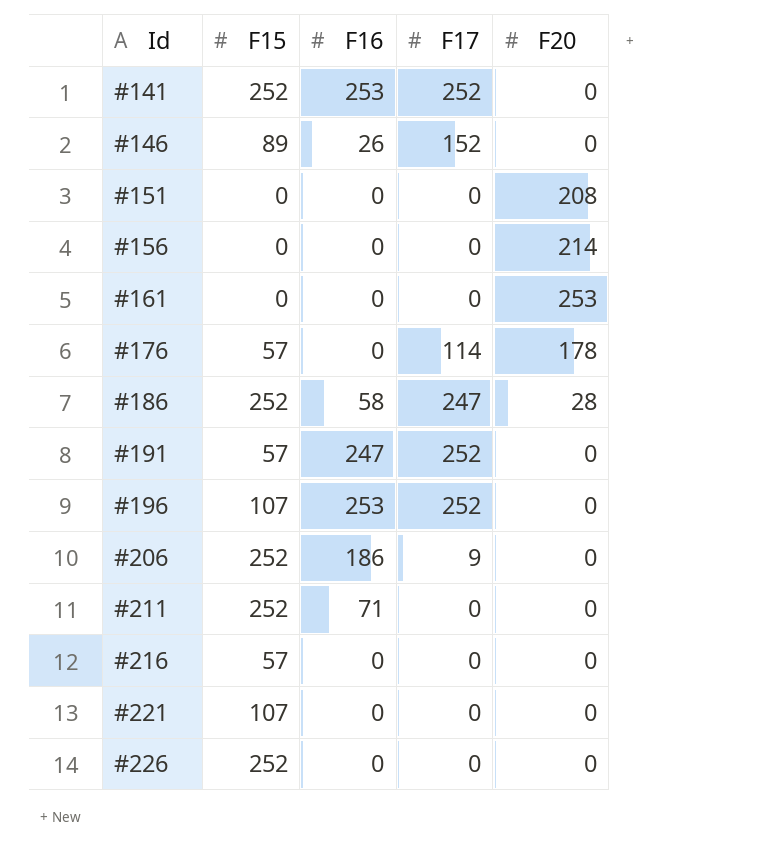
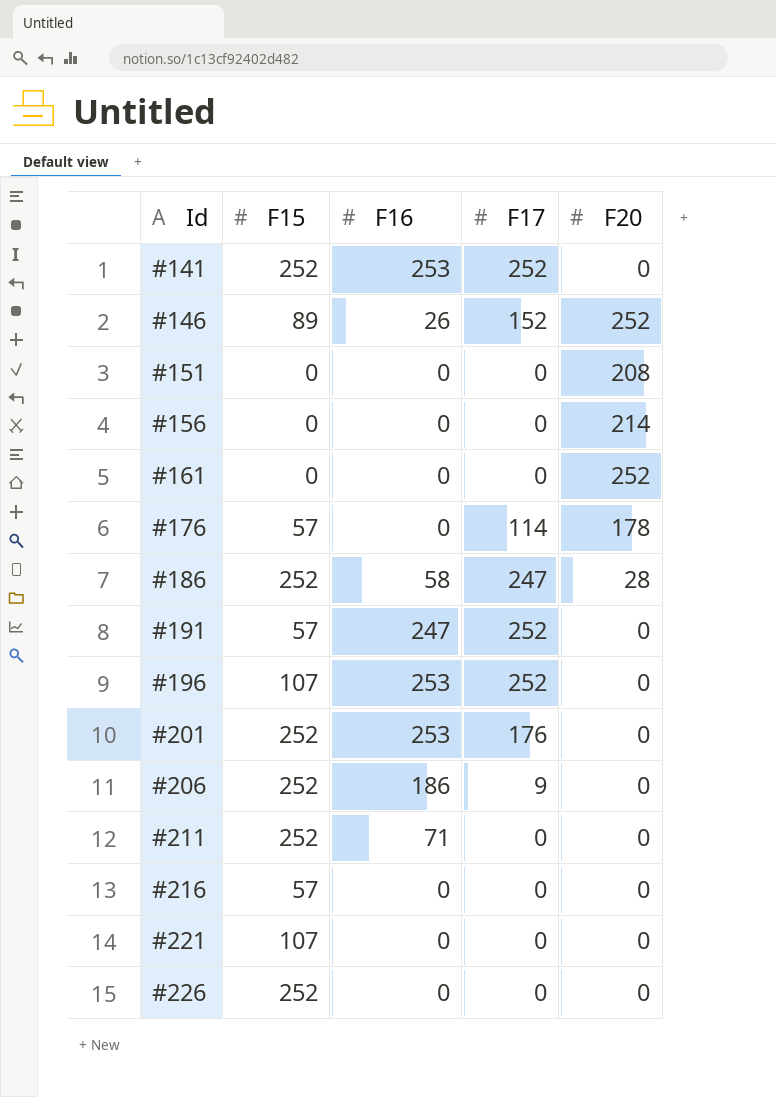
#146 | F20: 0 -> 252
#161 | F20: 253 -> 252
row #201: none -> 252 | 253 | 176 | 0

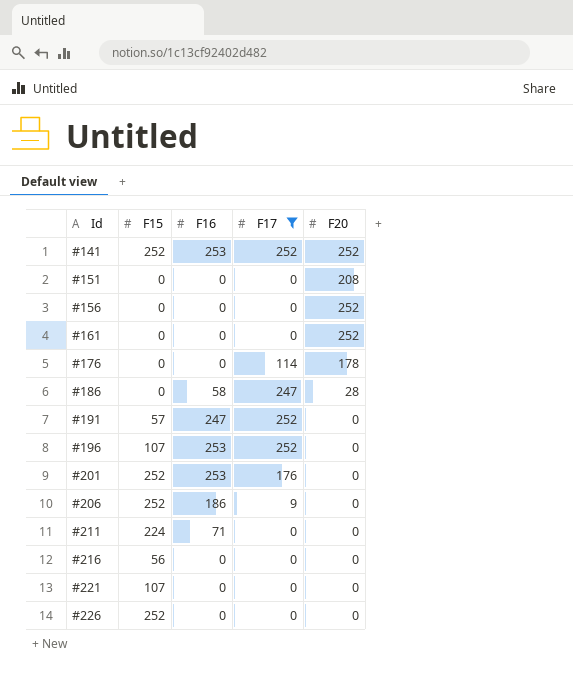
filter: none -> F17 != 152
#141 | F20: 0 -> 252
#156 | F20: 214 -> 252
#176 | F15: 57 -> 0
#186 | F15: 252 -> 0
#211 | F15: 252 -> 224
#216 | F15: 57 -> 56

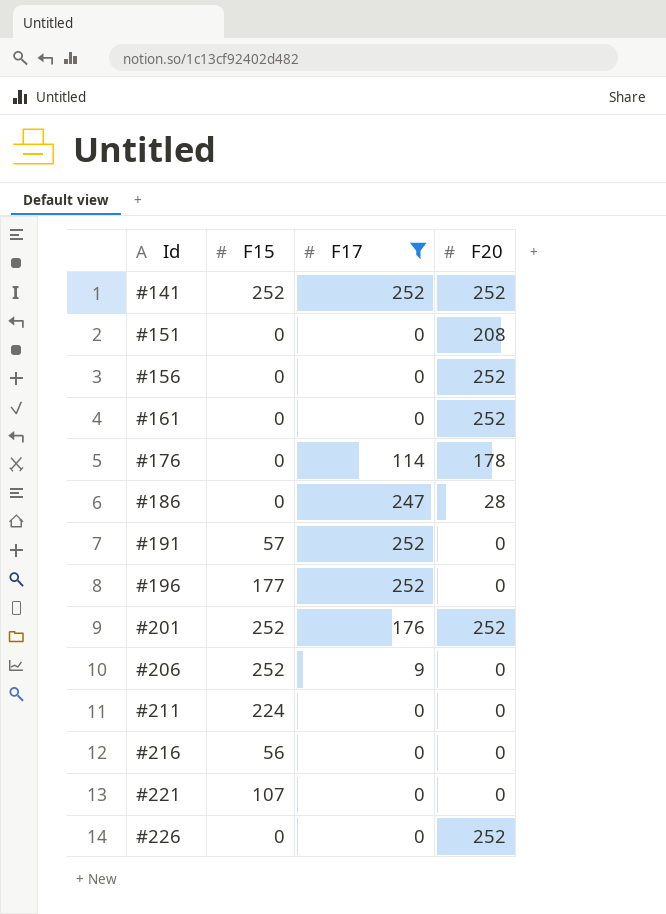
column F16 | position: 3 -> none
#196 | F15: 107 -> 177
#201 | F20: 0 -> 252
#226 | F15: 252 -> 0
#226 | F20: 0 -> 252

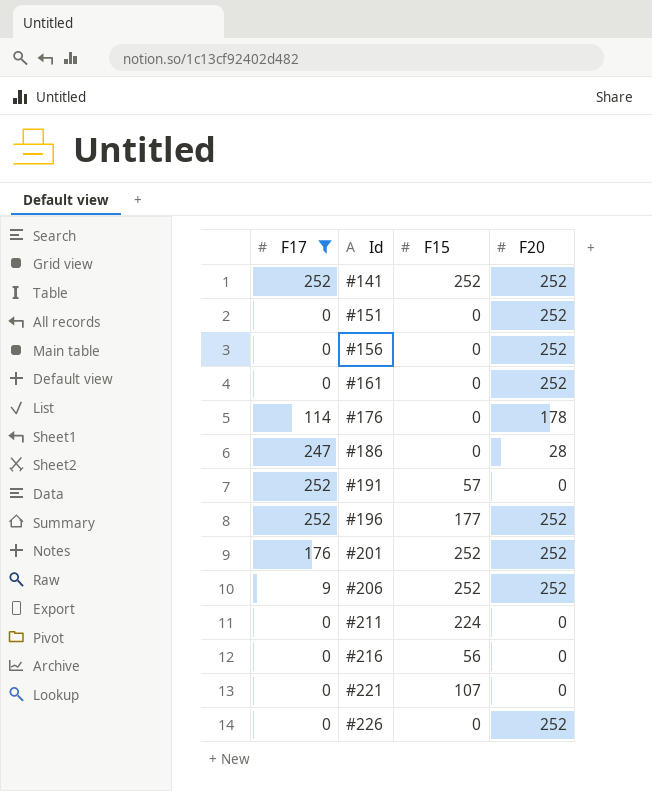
column F17 | position: 3 -> 1
#151 | F20: 208 -> 252
#196 | F20: 0 -> 252
#206 | F20: 0 -> 252

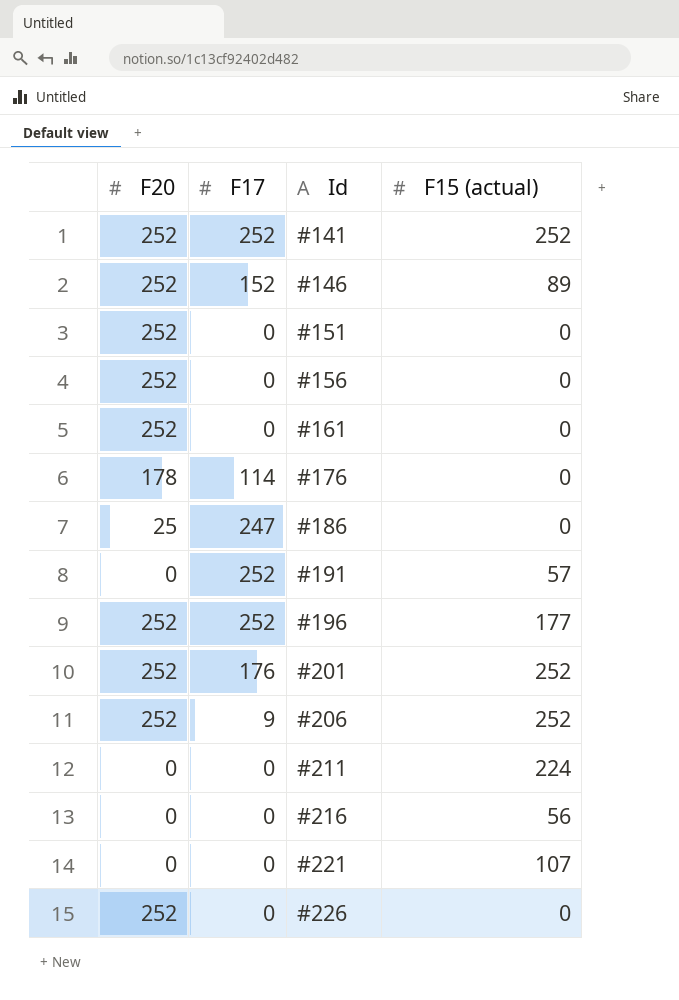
filter: F17 != 152 -> none
column F20 | position: 4 -> 1
column name: F15 -> F15 (actual)
#186 | F20: 28 -> 25

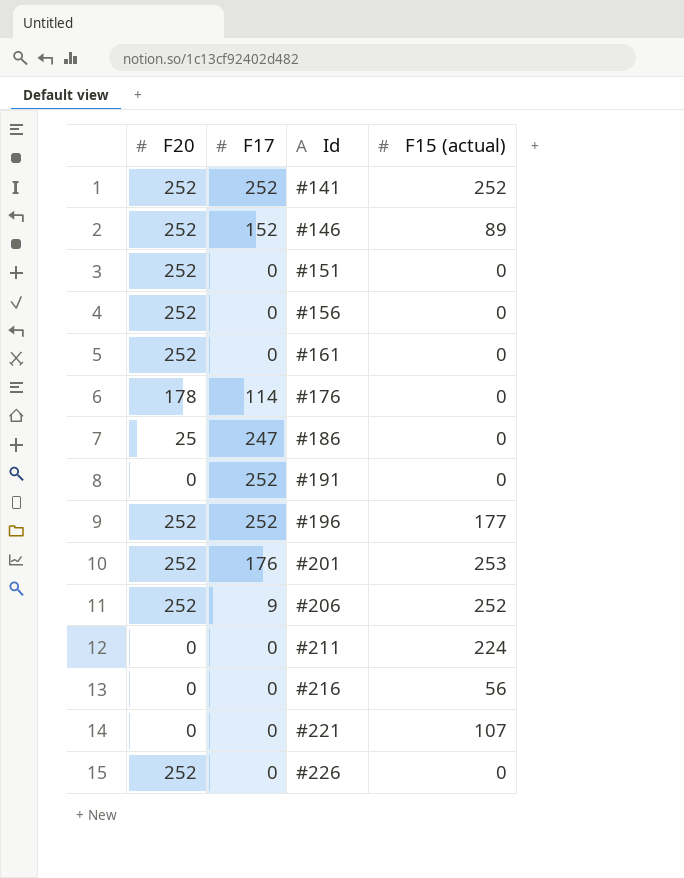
#191 | F15 (actual): 57 -> 0
#201 | F15 (actual): 252 -> 253

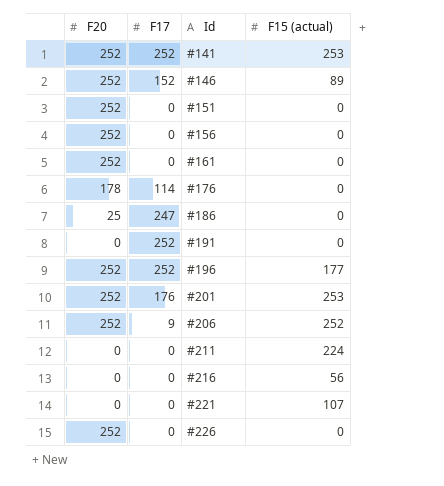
#141 | F15 (actual): 252 -> 253

